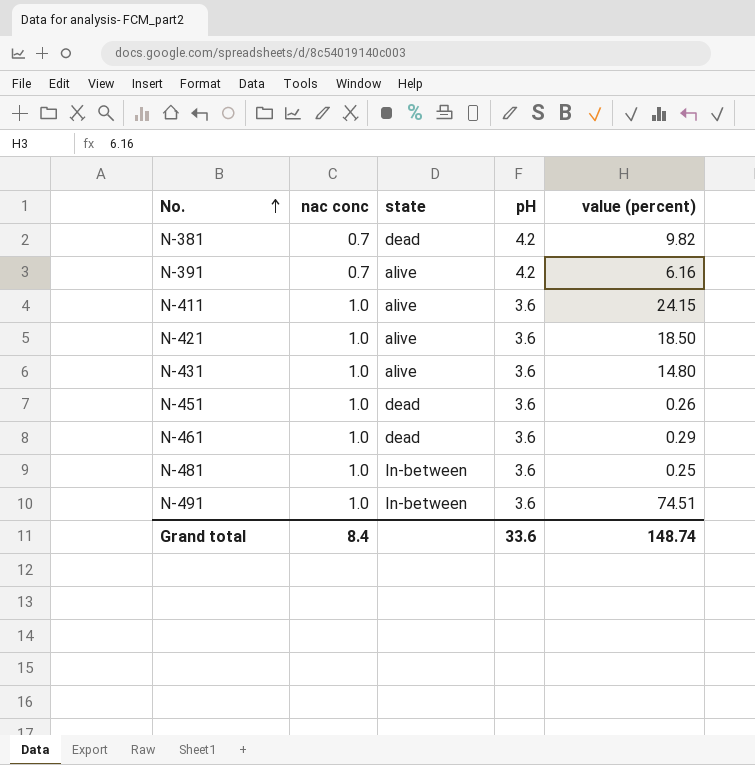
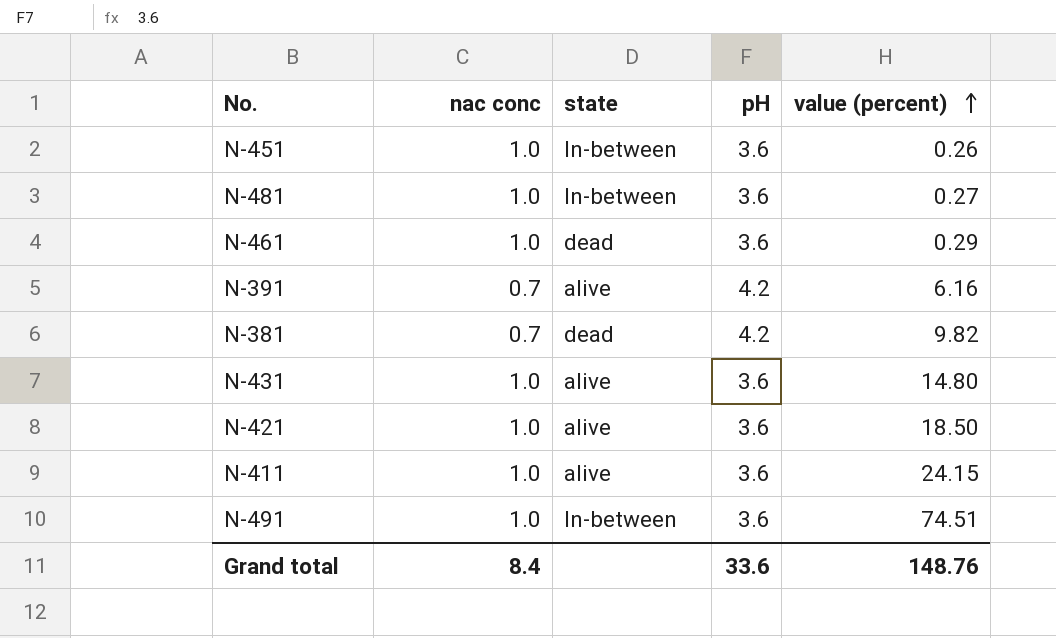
row order: No. ascending -> value (percent) ascending
N-451 | state: dead -> In-between
N-481 | value (percent): 0.25 -> 0.27
Grand total | value (percent): 148.74 -> 148.76

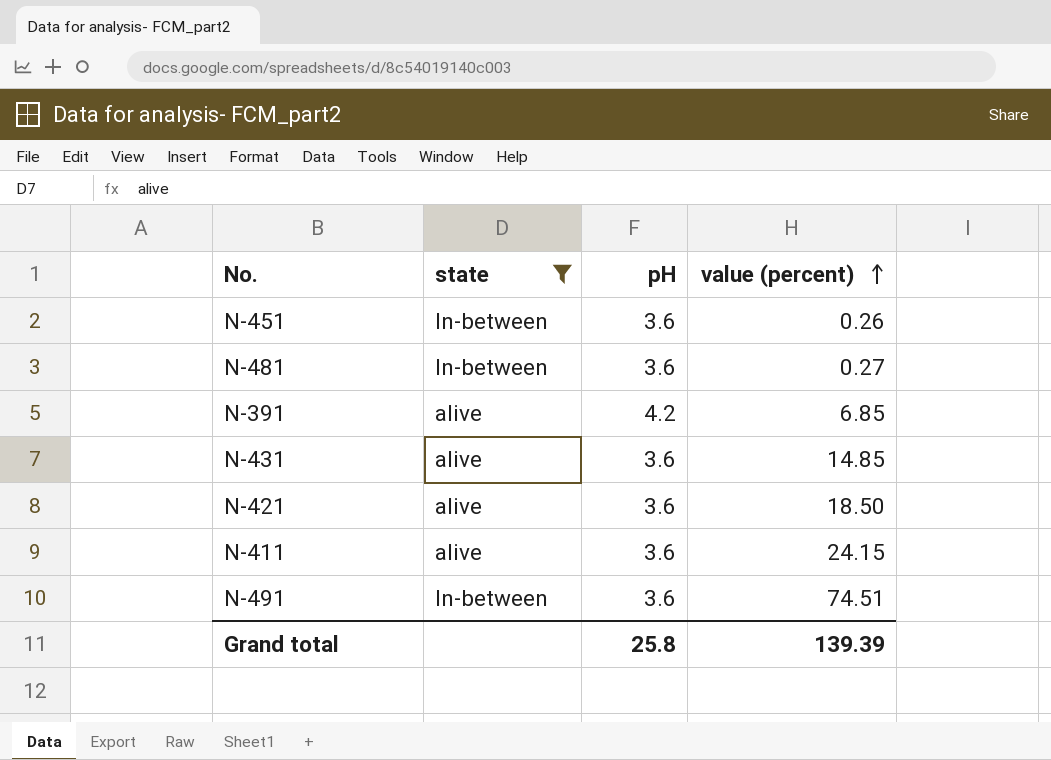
filter: none -> state != dead
column nac conc | position: 2 -> none
N-391 | value (percent): 6.16 -> 6.85
N-431 | value (percent): 14.80 -> 14.85
Grand total | pH: 33.6 -> 25.8
Grand total | value (percent): 148.76 -> 139.39

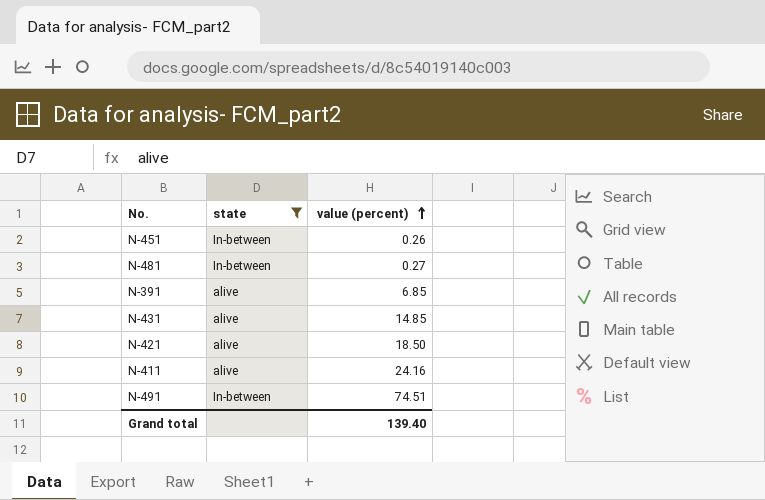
column pH | position: 3 -> none
N-411 | value (percent): 24.15 -> 24.16
Grand total | value (percent): 139.39 -> 139.40

